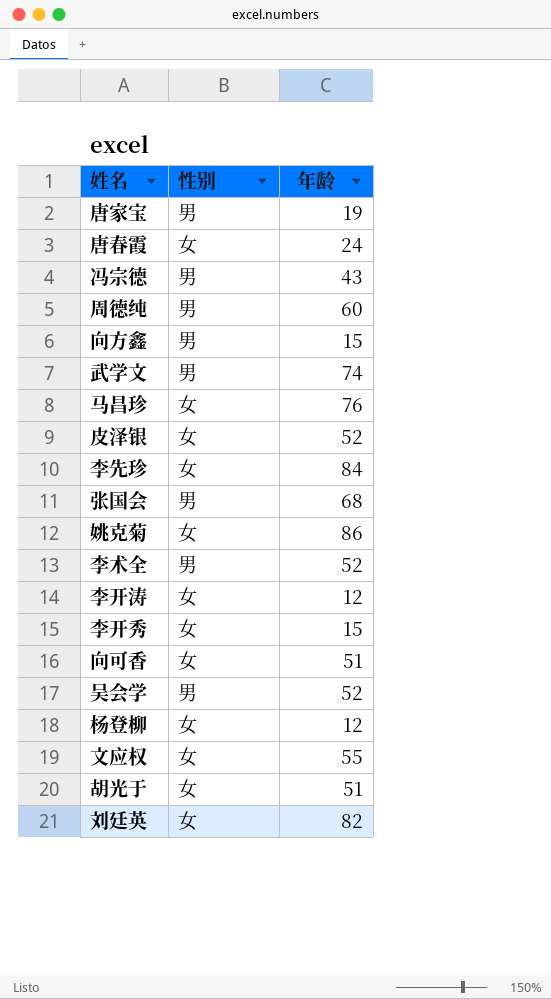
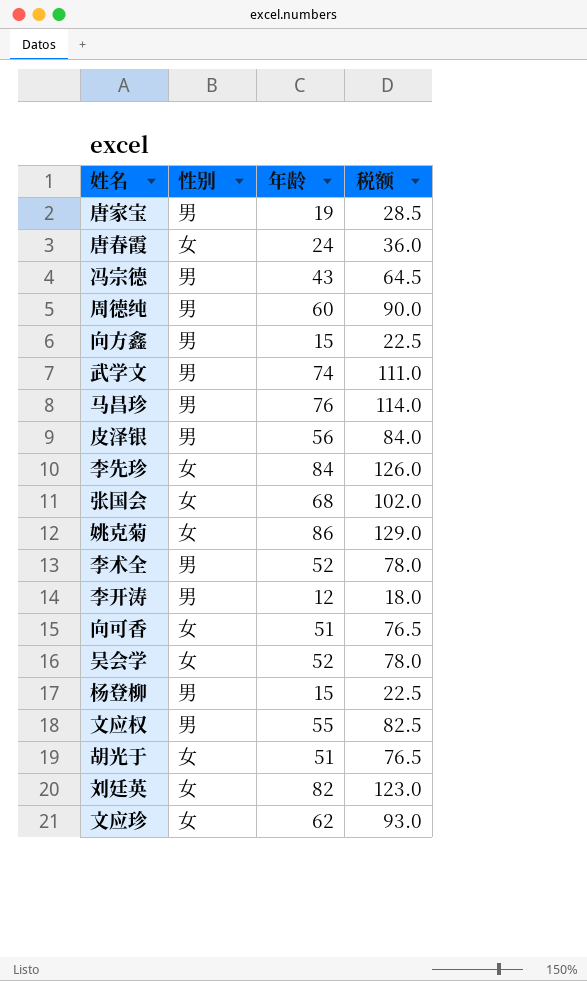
column 税额 | formula: none -> [年龄] * 1.5
row 李开秀: 女 | 15 -> none
马昌珍 | 性别: 女 -> 男
皮泽银 | 性别: 女 -> 男
皮泽银 | 年龄: 52 -> 56
张国会 | 性别: 男 -> 女
李开涛 | 性别: 女 -> 男
吴会学 | 性别: 男 -> 女
杨登柳 | 性别: 女 -> 男
杨登柳 | 年龄: 12 -> 15
文应权 | 性别: 女 -> 男
row 文应珍: none -> 女 | 62 | 93.0

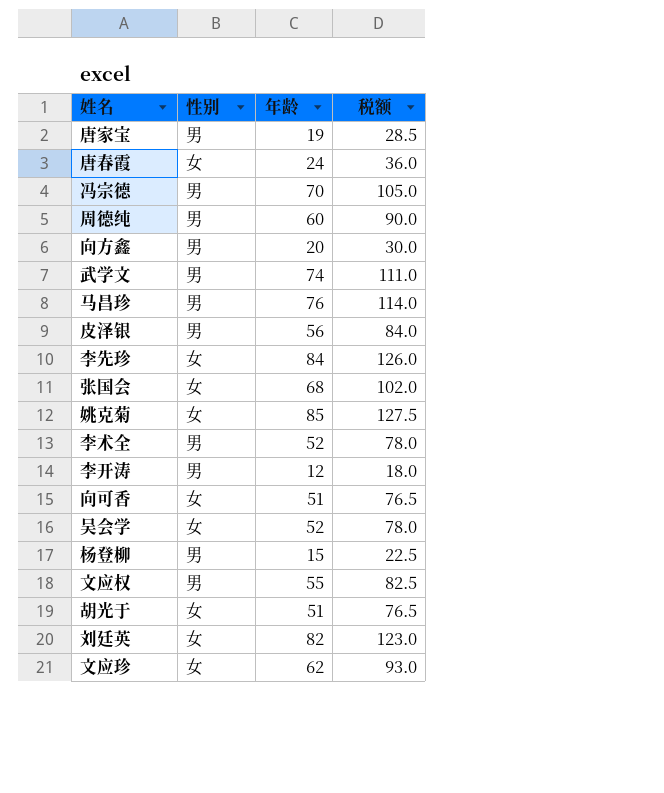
冯宗德 | 年龄: 43 -> 70
冯宗德 | 税额: 64.5 -> 105.0
向方鑫 | 年龄: 15 -> 20
向方鑫 | 税额: 22.5 -> 30.0
姚克菊 | 年龄: 86 -> 85
姚克菊 | 税额: 129.0 -> 127.5

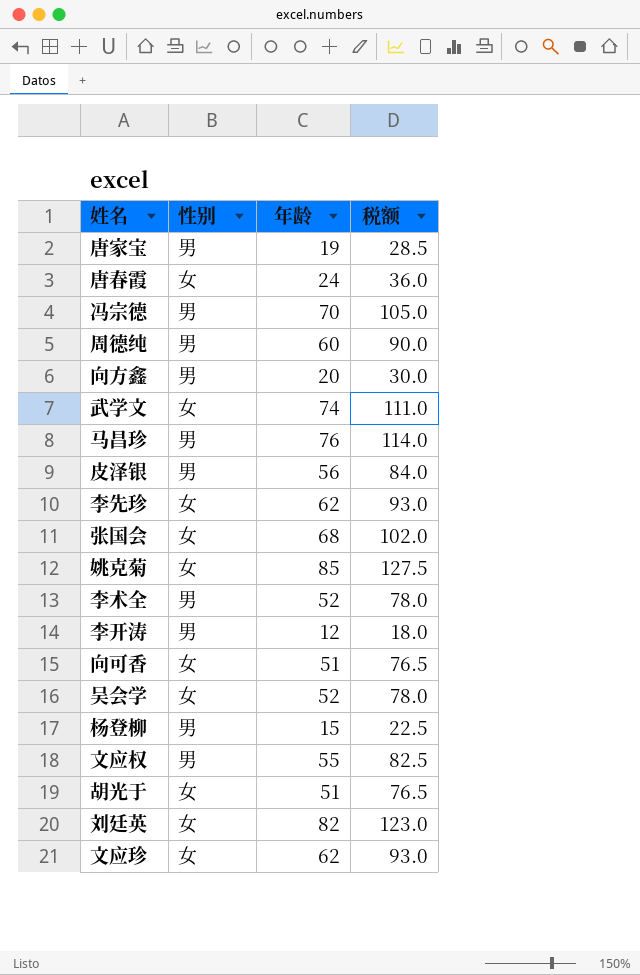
武学文 | 性别: 男 -> 女
李先珍 | 年龄: 84 -> 62
李先珍 | 税额: 126.0 -> 93.0

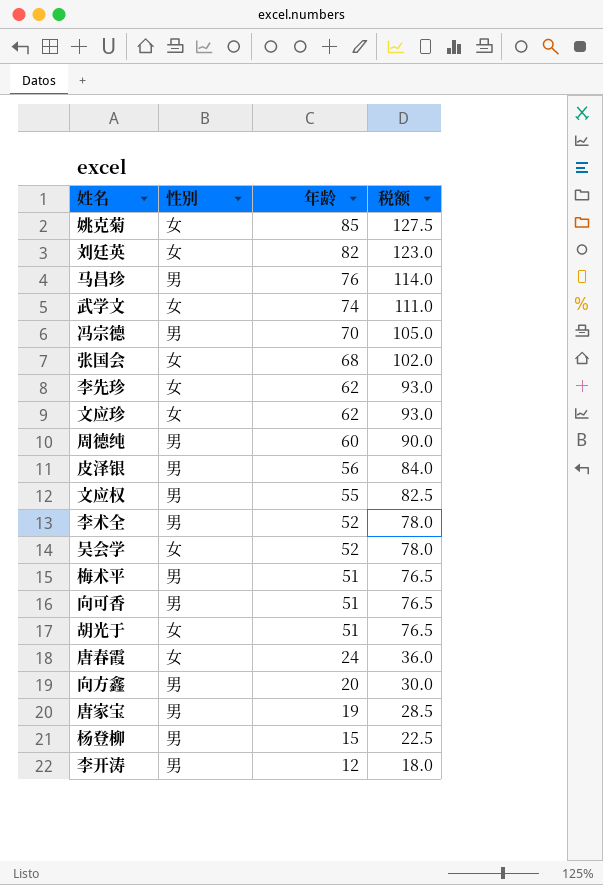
row order: none -> 年龄 descending
row 梅术平: none -> 男 | 51 | 76.5
向可香 | 性别: 女 -> 男

